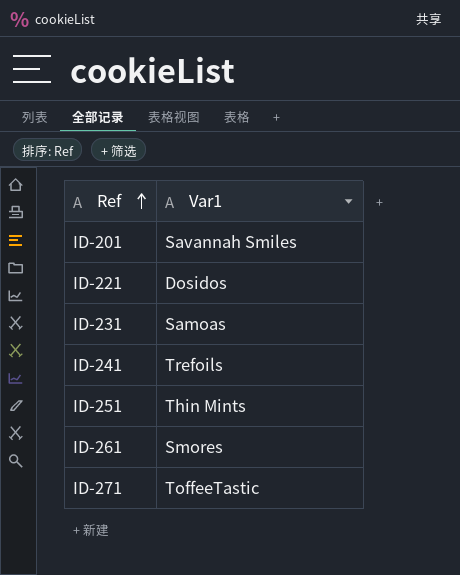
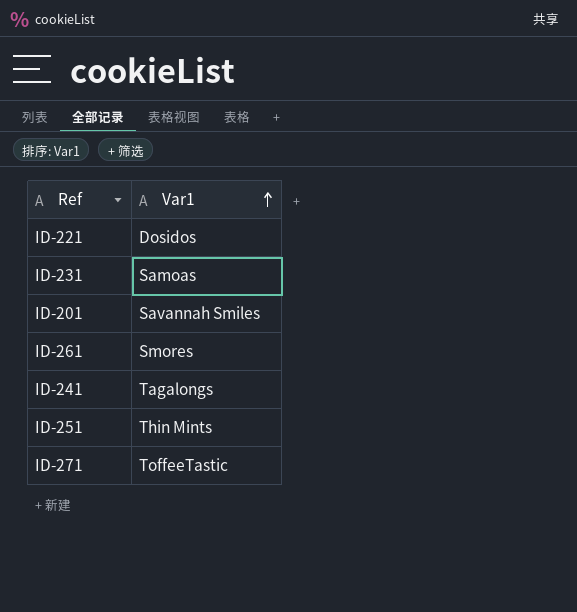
row order: Ref ascending -> Var1 ascending
ID-241 | Var1: Trefoils -> Tagalongs

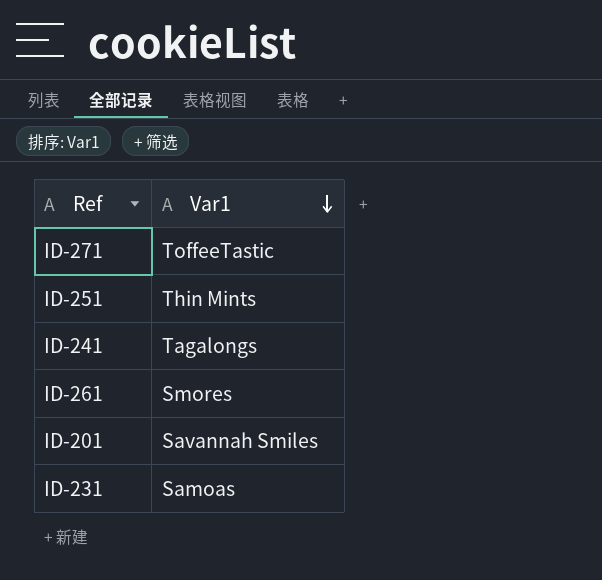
row order: Var1 ascending -> Var1 descending
row ID-221: Dosidos -> none

